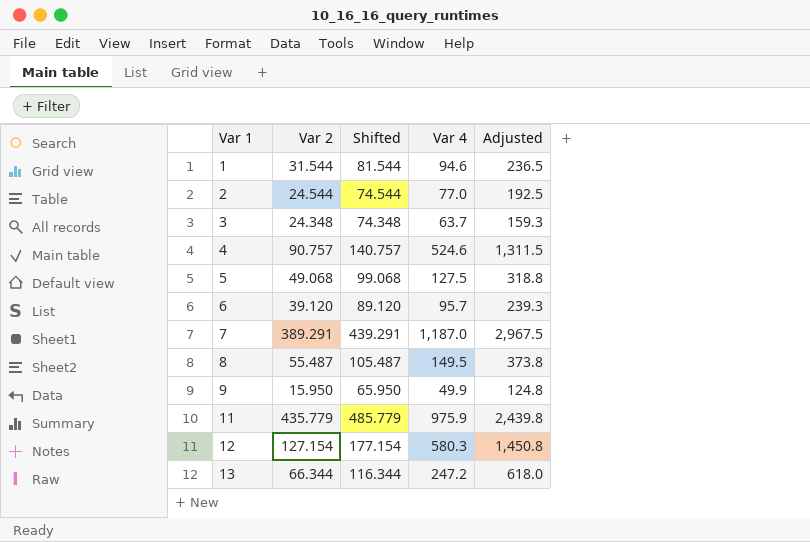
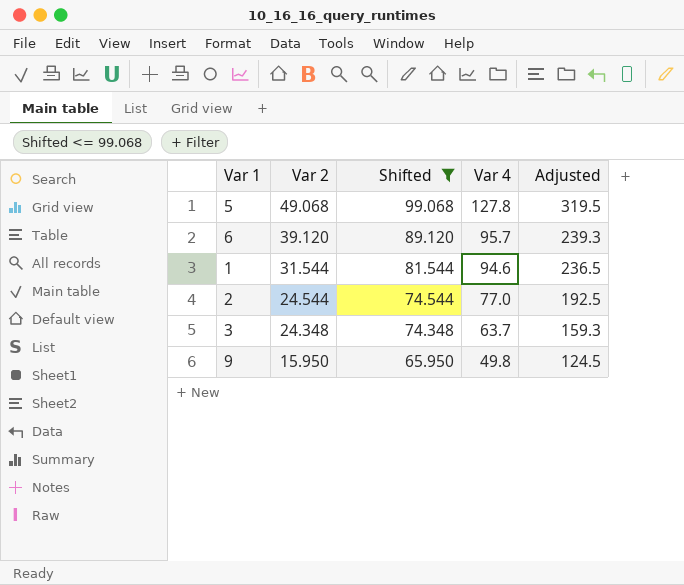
filter: none -> Shifted <= 99.068
row order: Var 1 ascending -> Var 2 descending
5 | Var 4: 127.5 -> 127.8
5 | Adjusted: 318.8 -> 319.5
9 | Var 4: 49.9 -> 49.8
9 | Adjusted: 124.8 -> 124.5

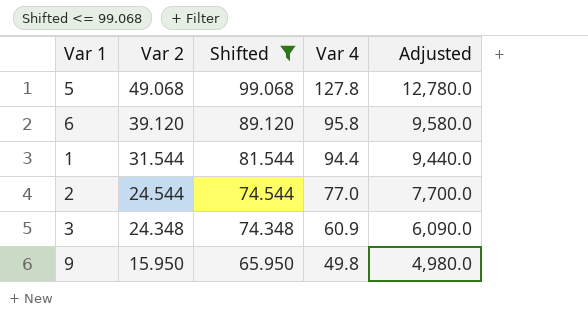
column Adjusted | formula: [Var 4] * 2.5 -> [Var 4] * 100
6 | Var 4: 95.7 -> 95.8
1 | Var 4: 94.6 -> 94.4
3 | Var 4: 63.7 -> 60.9

